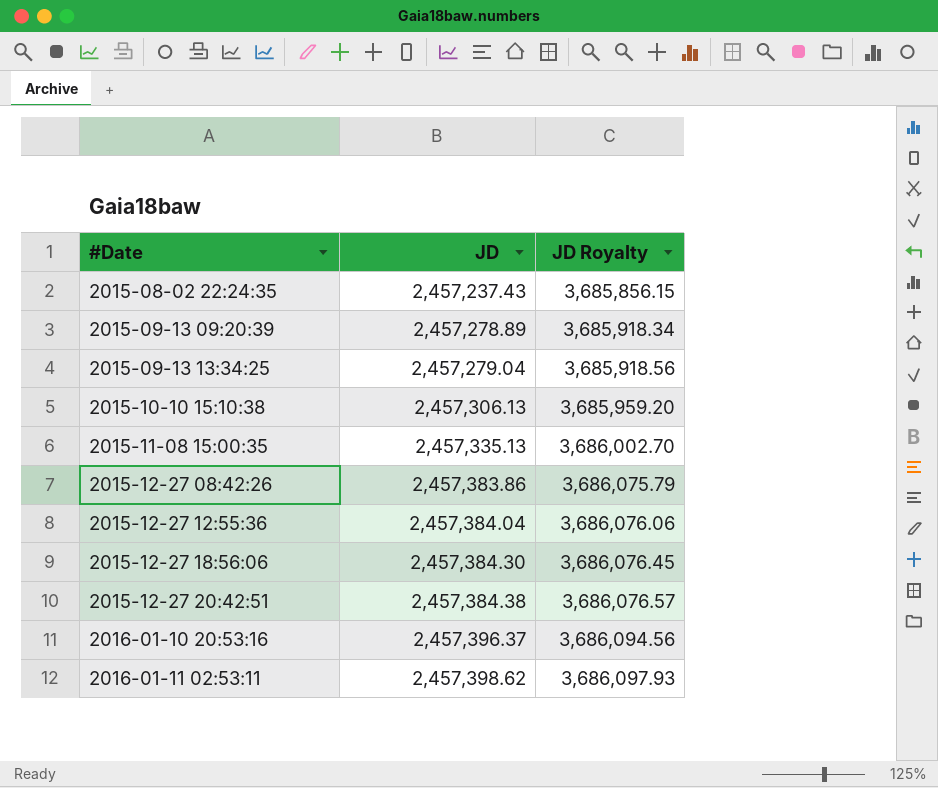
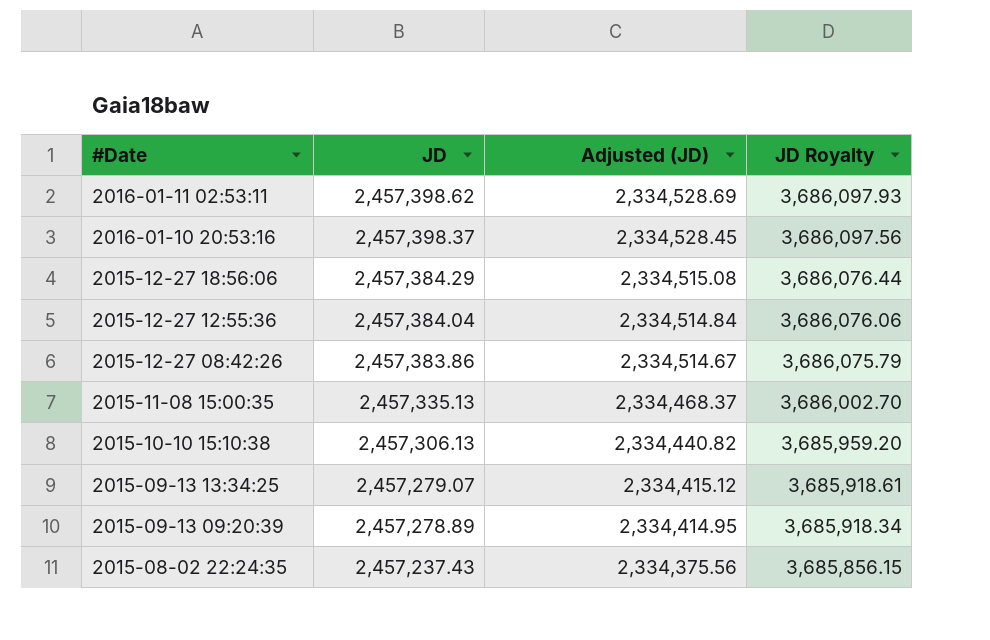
row order: #Date ascending -> #Date descending
column Adjusted (JD) | formula: none -> [JD] * 0.95
row 2015-12-27 20:42:51: 2,457,384.38 | 3,686,076.57 -> none
2016-01-10 20:53:16 | JD: 2,457,396.37 -> 2,457,398.37
2016-01-10 20:53:16 | JD Royalty: 3,686,094.56 -> 3,686,097.56
2015-12-27 18:56:06 | JD: 2,457,384.30 -> 2,457,384.29
2015-12-27 18:56:06 | JD Royalty: 3,686,076.45 -> 3,686,076.44
2015-09-13 13:34:25 | JD: 2,457,279.04 -> 2,457,279.07
2015-09-13 13:34:25 | JD Royalty: 3,685,918.56 -> 3,685,918.61

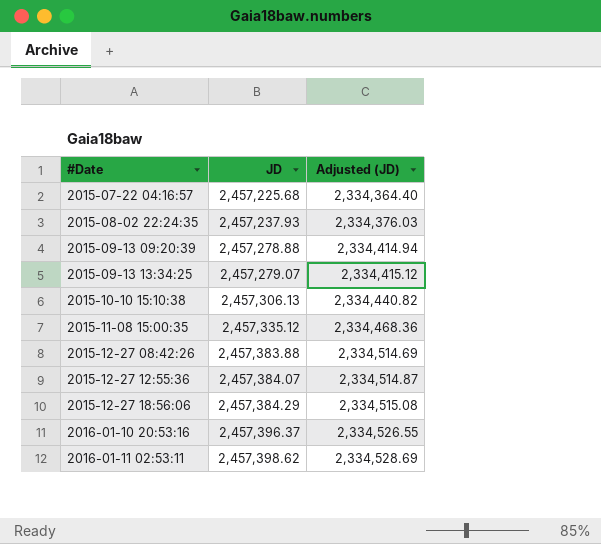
row order: #Date descending -> #Date ascending
column JD Royalty | formula: [JD] * 1.5 -> none
row 2015-07-22 04:16:57: none -> 2,457,225.68 | 2,334,364.40
2015-08-02 22:24:35 | JD: 2,457,237.43 -> 2,457,237.93
2015-08-02 22:24:35 | Adjusted (JD): 2,334,375.56 -> 2,334,376.03
2015-09-13 09:20:39 | JD: 2,457,278.89 -> 2,457,278.88
2015-09-13 09:20:39 | Adjusted (JD): 2,334,414.95 -> 2,334,414.94
2015-11-08 15:00:35 | JD: 2,457,335.13 -> 2,457,335.12
2015-11-08 15:00:35 | Adjusted (JD): 2,334,468.37 -> 2,334,468.36
2015-12-27 08:42:26 | JD: 2,457,383.86 -> 2,457,383.88
2015-12-27 08:42:26 | Adjusted (JD): 2,334,514.67 -> 2,334,514.69
2015-12-27 12:55:36 | JD: 2,457,384.04 -> 2,457,384.07
2015-12-27 12:55:36 | Adjusted (JD): 2,334,514.84 -> 2,334,514.87
2016-01-10 20:53:16 | JD: 2,457,398.37 -> 2,457,396.37
2016-01-10 20:53:16 | Adjusted (JD): 2,334,528.45 -> 2,334,526.55

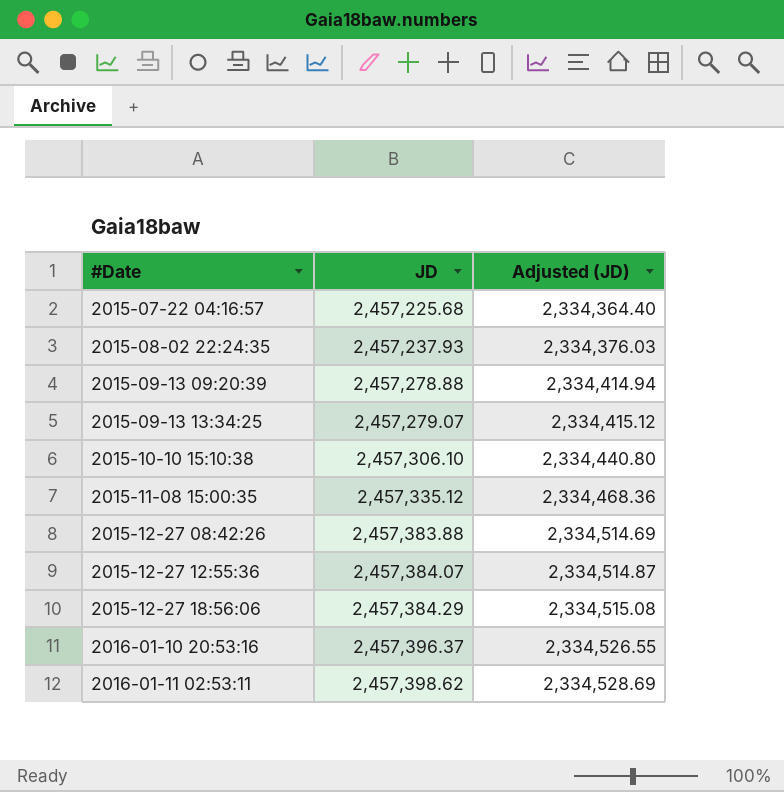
2015-10-10 15:10:38 | JD: 2,457,306.13 -> 2,457,306.10
2015-10-10 15:10:38 | Adjusted (JD): 2,334,440.82 -> 2,334,440.80

